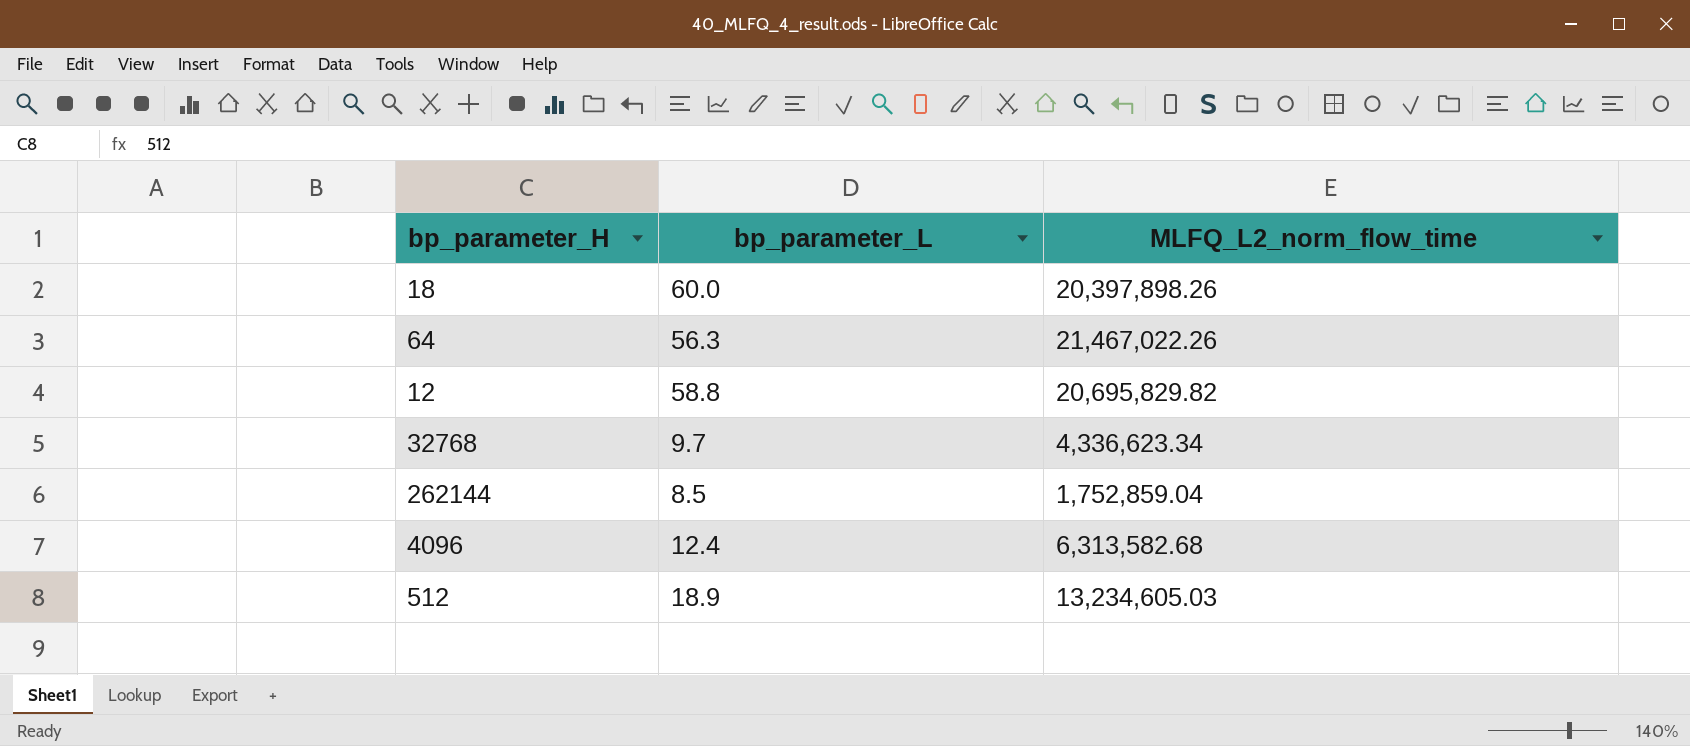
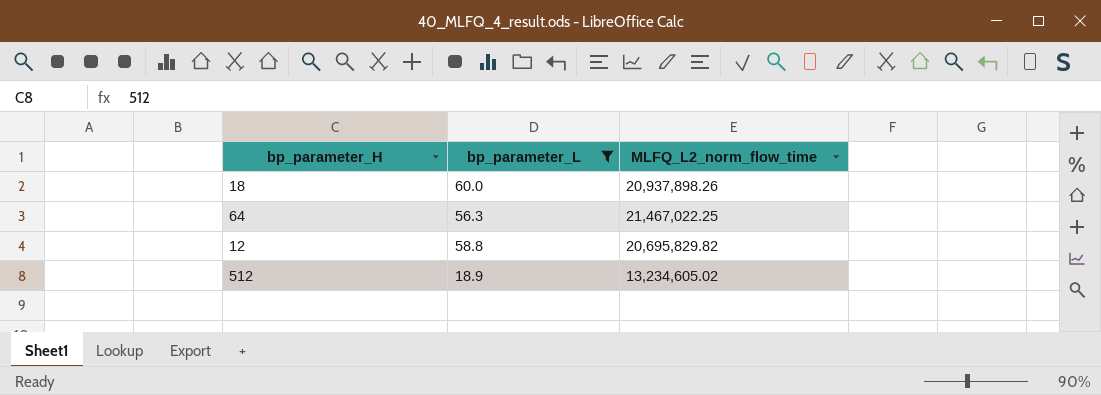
filter: none -> bp_parameter_L >= 18.9
18 | MLFQ_L2_norm_flow_time: 20,397,898.26 -> 20,937,898.26
64 | MLFQ_L2_norm_flow_time: 21,467,022.26 -> 21,467,022.25
512 | MLFQ_L2_norm_flow_time: 13,234,605.03 -> 13,234,605.02

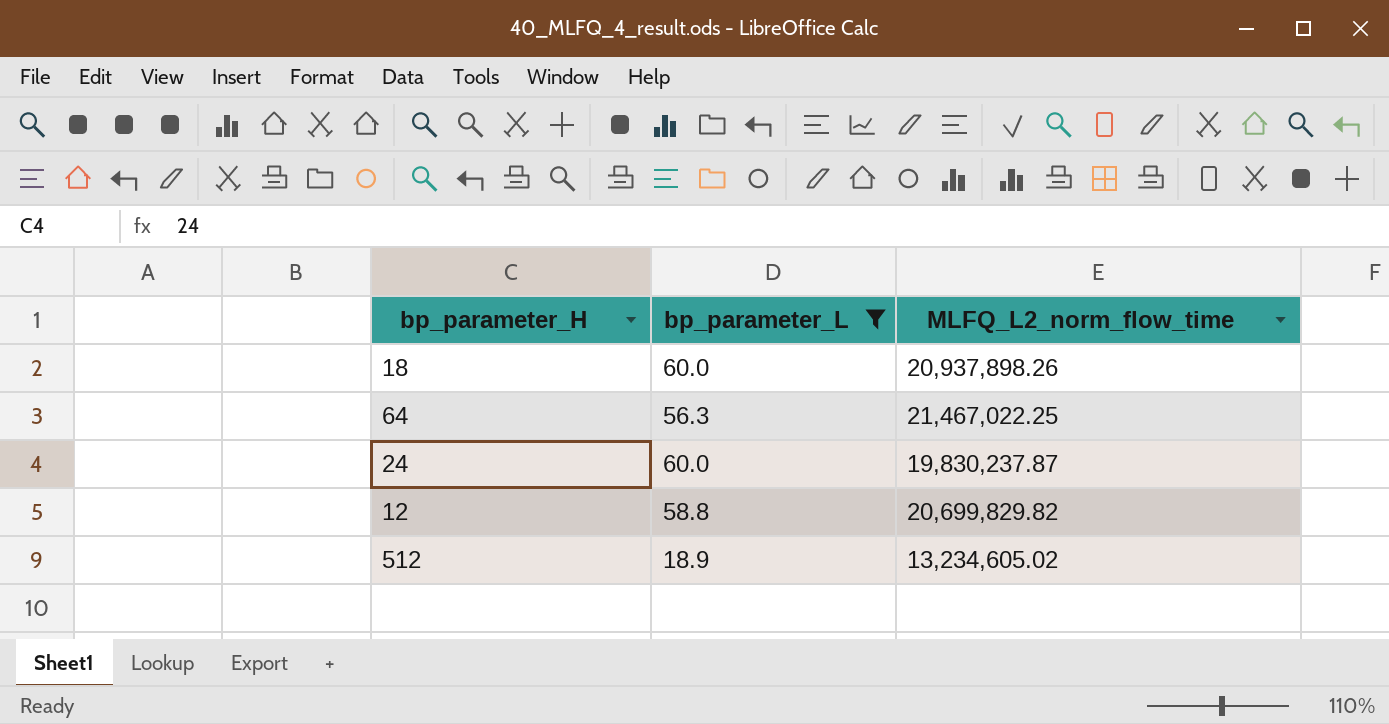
row 24: none -> 60.0 | 19,830,237.87
12 | MLFQ_L2_norm_flow_time: 20,695,829.82 -> 20,699,829.82

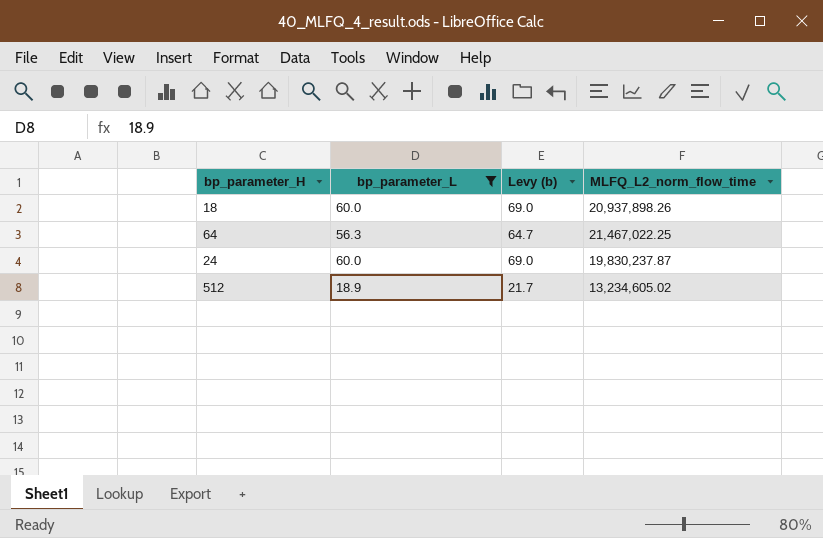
column Levy (b) | formula: none -> [bp_parameter_L] * 1.15
row 12: 58.8 | 20,699,829.82 -> none

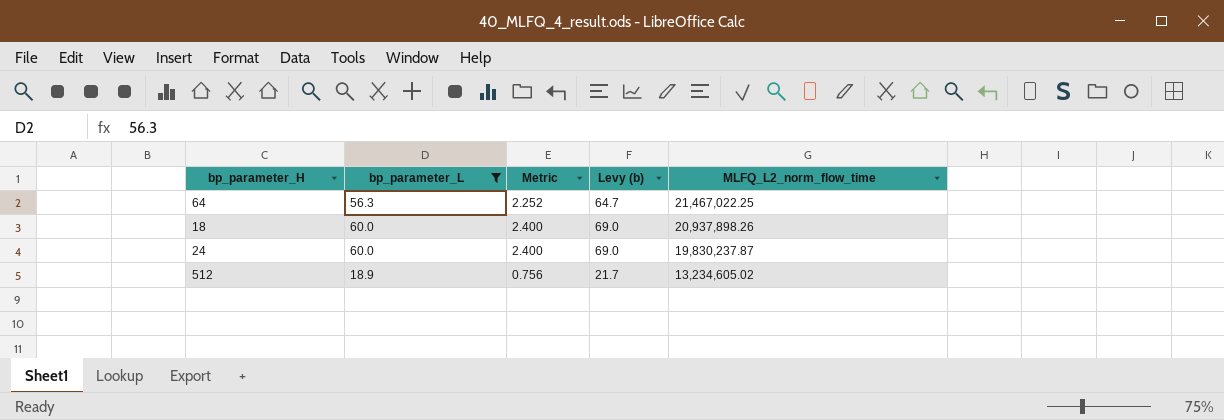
row order: none -> MLFQ_L2_norm_flow_time descending
column Metric | formula: none -> [bp_parameter_L] * 0.04

